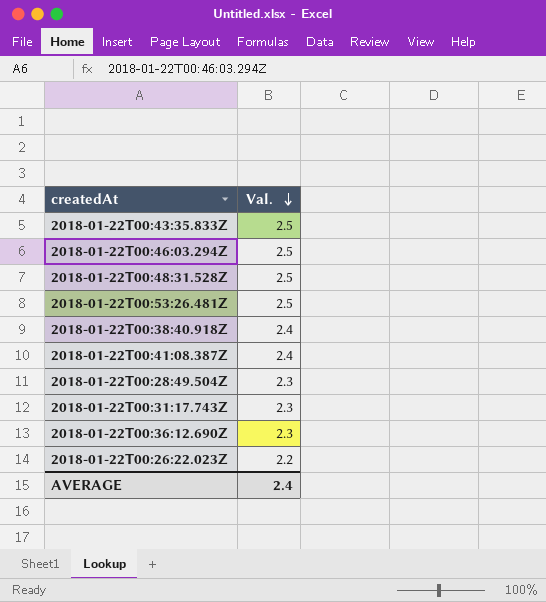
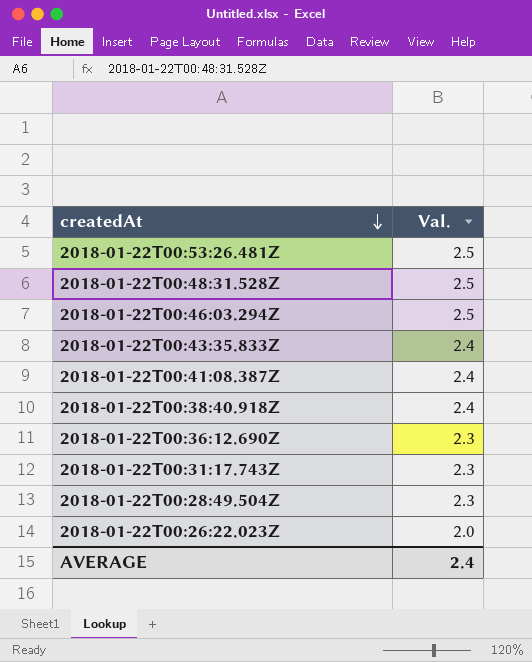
row order: Val. descending -> createdAt descending
2018-01-22T00:43:35.833Z | Val.: 2.5 -> 2.4
2018-01-22T00:26:22.023Z | Val.: 2.2 -> 2.0

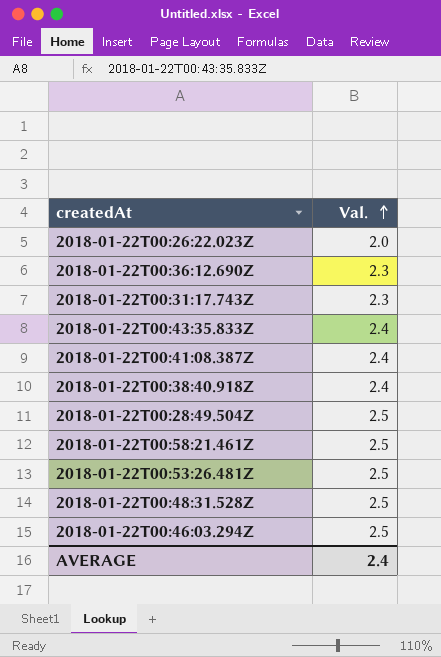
row order: createdAt descending -> Val. ascending
2018-01-22T00:28:49.504Z | Val.: 2.3 -> 2.5
row 2018-01-22T00:58:21.461Z: none -> 2.5

